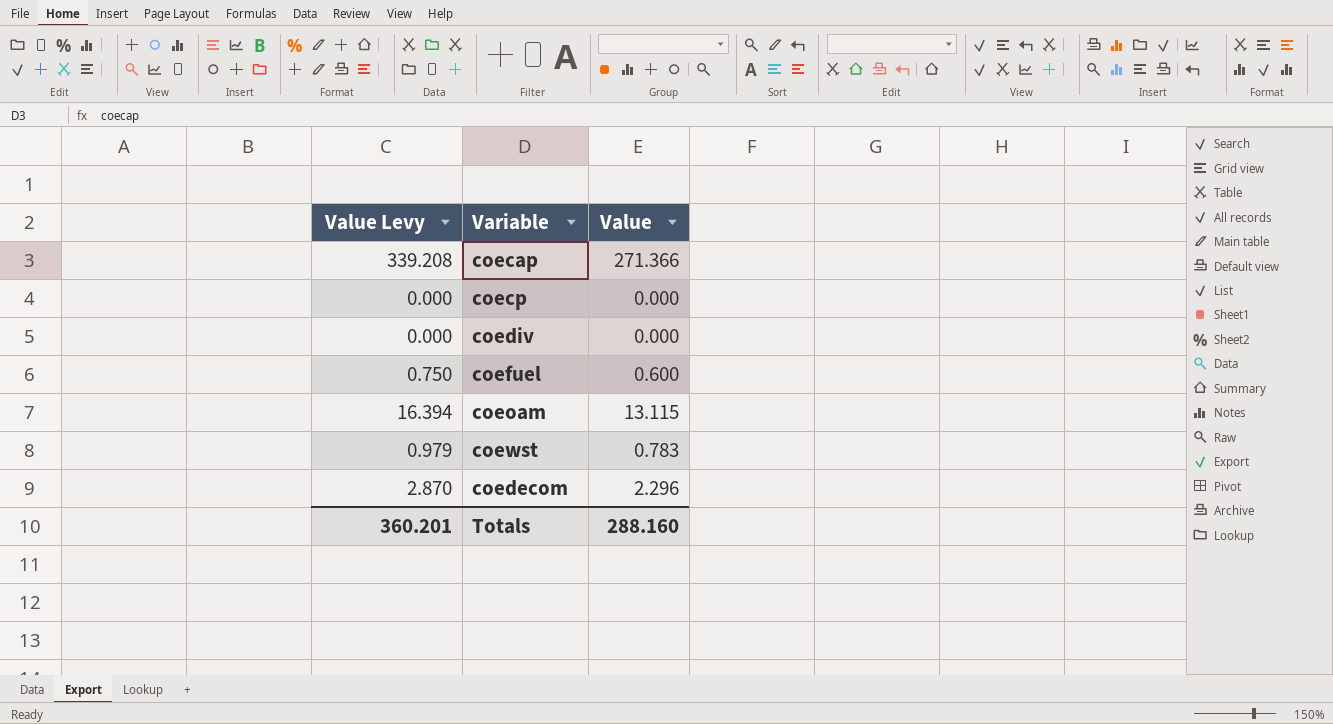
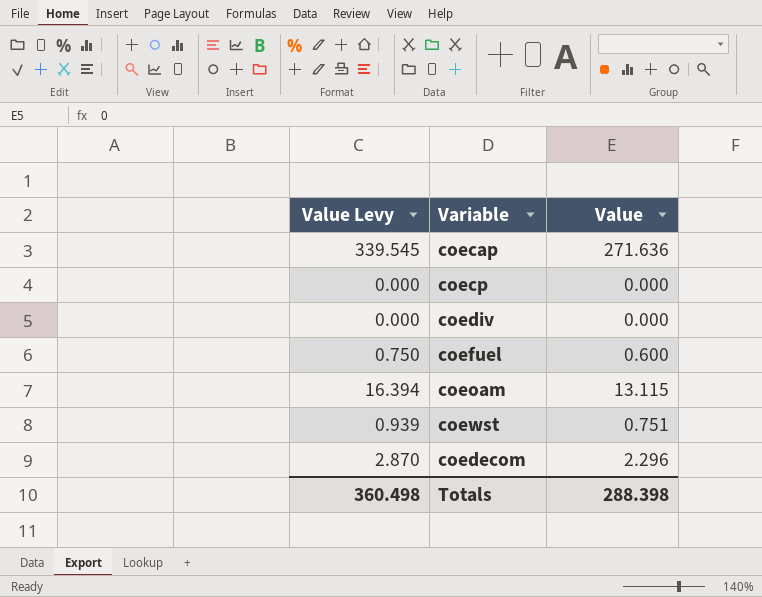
coecap | Value Levy: 339.208 -> 339.545
coecap | Value: 271.366 -> 271.636
coewst | Value Levy: 0.979 -> 0.939
coewst | Value: 0.783 -> 0.751
Totals | Value Levy: 360.201 -> 360.498
Totals | Value: 288.160 -> 288.398

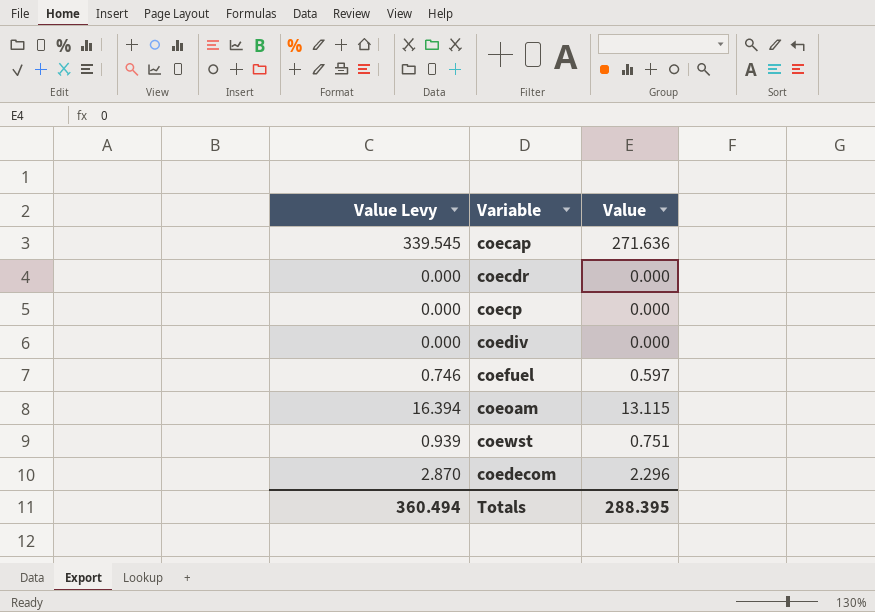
row coecdr: none -> 0.000 | 0.000
coefuel | Value Levy: 0.750 -> 0.746
coefuel | Value: 0.600 -> 0.597
Totals | Value Levy: 360.498 -> 360.494
Totals | Value: 288.398 -> 288.395

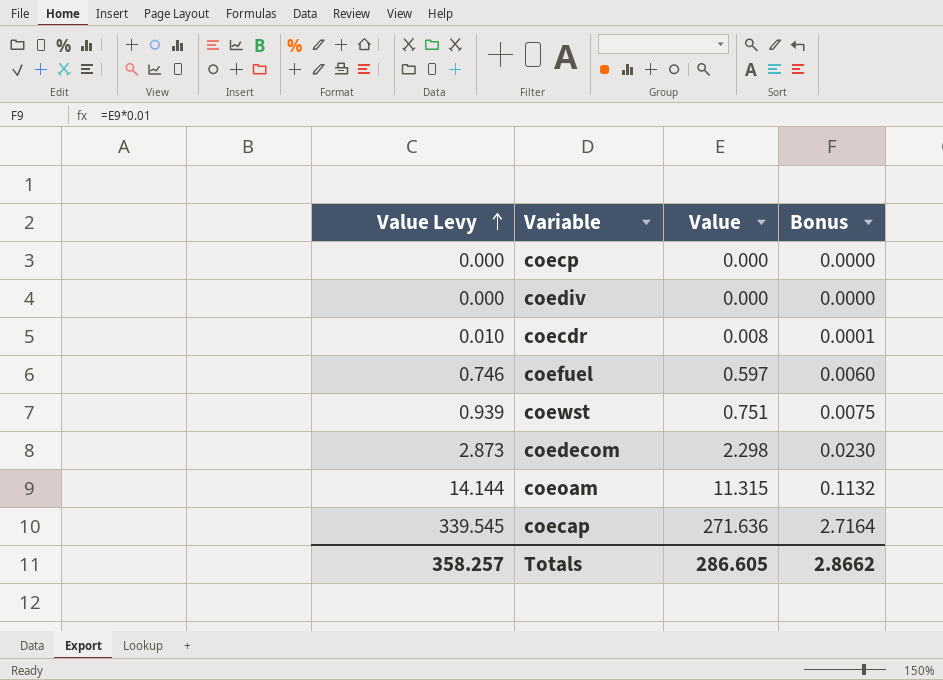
row order: none -> Value Levy ascending
column Bonus | formula: none -> [Value] * 0.01
coecdr | Value Levy: 0.000 -> 0.010
coecdr | Value: 0.000 -> 0.008
coedecom | Value Levy: 2.870 -> 2.873
coedecom | Value: 2.296 -> 2.298
coeoam | Value Levy: 16.394 -> 14.144
coeoam | Value: 13.115 -> 11.315
Totals | Value Levy: 360.494 -> 358.257
Totals | Value: 288.395 -> 286.605

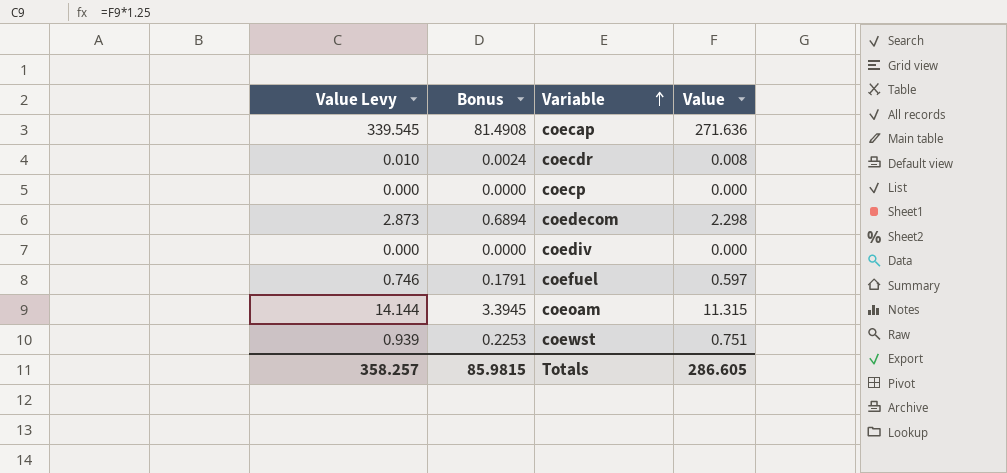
row order: Value Levy ascending -> Variable ascending
column Bonus | formula: [Value] * 0.01 -> [Value] * 0.3
column Bonus | position: 4 -> 2
Totals | Bonus: 2.8662 -> 85.9815

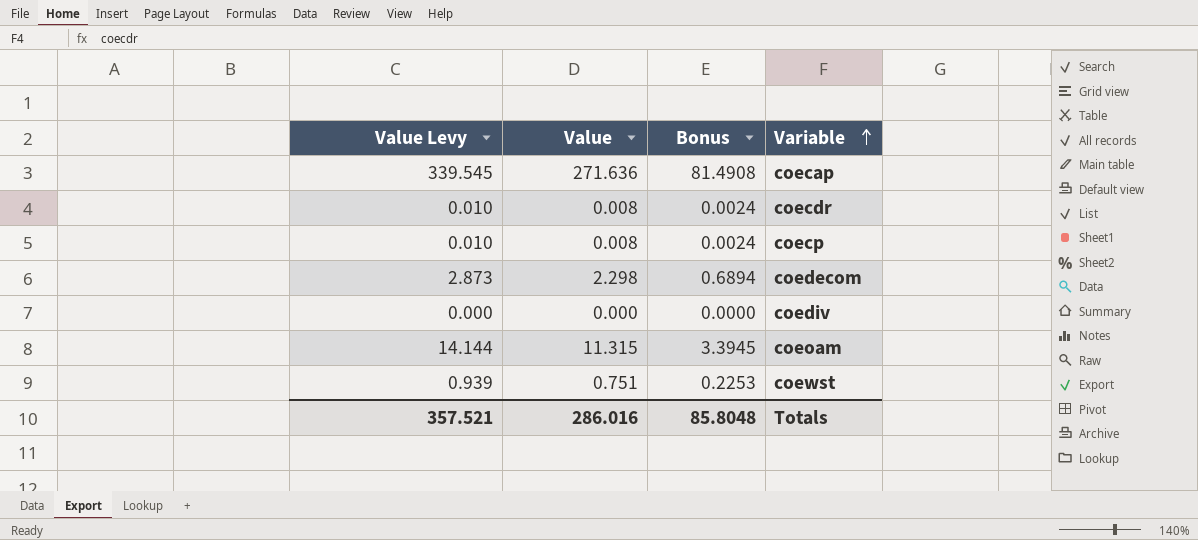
column Value | position: 4 -> 2
row coefuel: 0.746 | 0.1791 | 0.597 -> none
coecp | Value Levy: 0.000 -> 0.010
coecp | Value: 0.000 -> 0.008
coecp | Bonus: 0.0000 -> 0.0024
Totals | Value Levy: 358.257 -> 357.521
Totals | Value: 286.605 -> 286.016
Totals | Bonus: 85.9815 -> 85.8048

